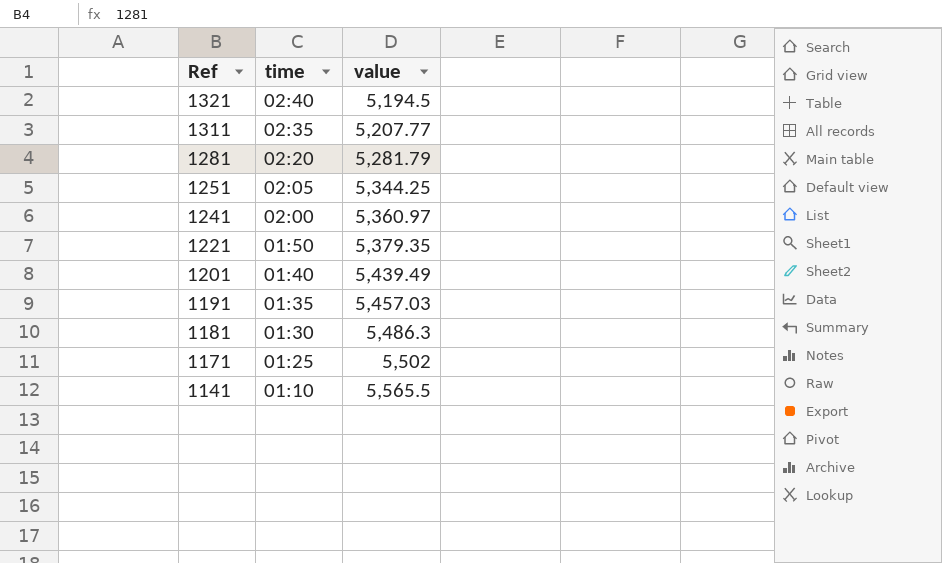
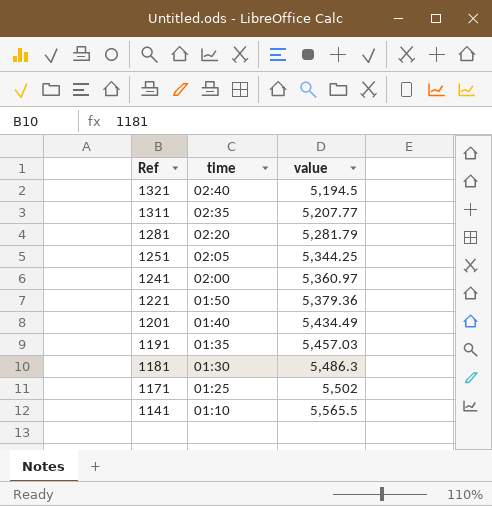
1221 | value: 5,379.35 -> 5,379.36
1201 | value: 5,439.49 -> 5,434.49

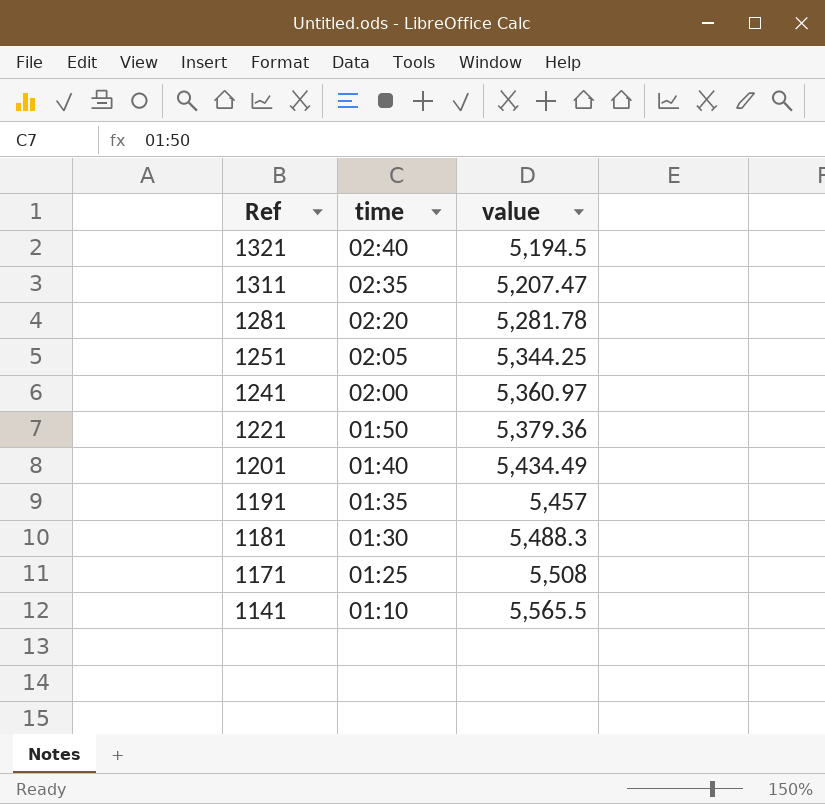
1311 | value: 5,207.77 -> 5,207.47
1281 | value: 5,281.79 -> 5,281.78
1191 | value: 5,457.03 -> 5,457
1181 | value: 5,486.3 -> 5,488.3
1171 | value: 5,502 -> 5,508

